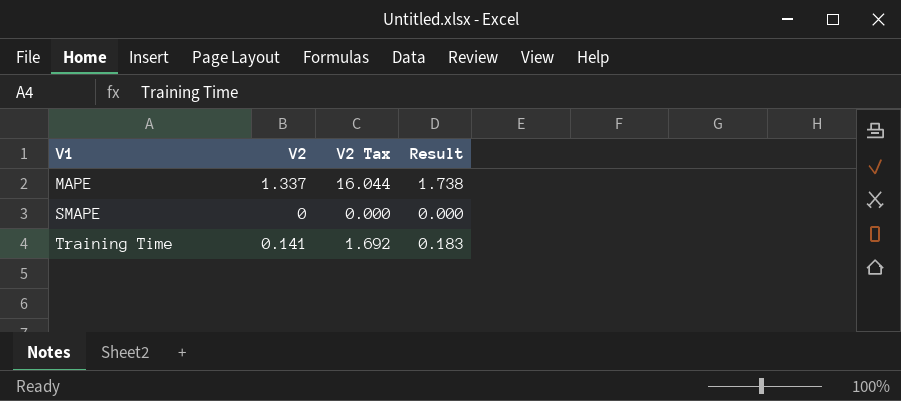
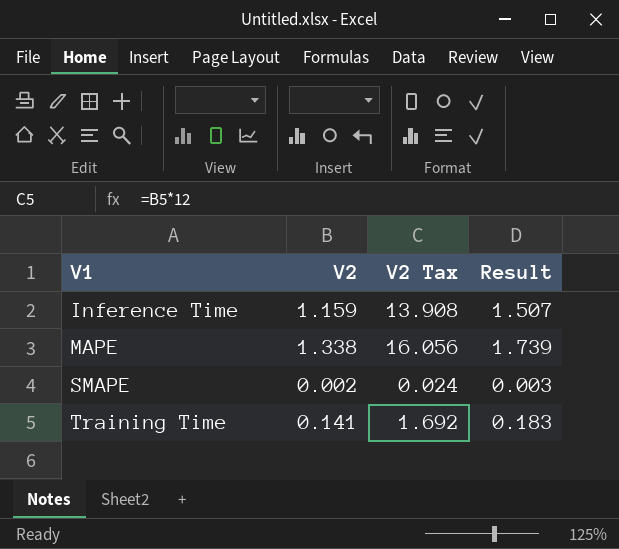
row Inference Time: none -> 1.159 | 13.908 | 1.507
MAPE | V2: 1.337 -> 1.338
MAPE | V2 Tax: 16.044 -> 16.056
MAPE | Result: 1.738 -> 1.739
SMAPE | V2: 0 -> 0.002
SMAPE | V2 Tax: 0.000 -> 0.024
SMAPE | Result: 0.000 -> 0.003

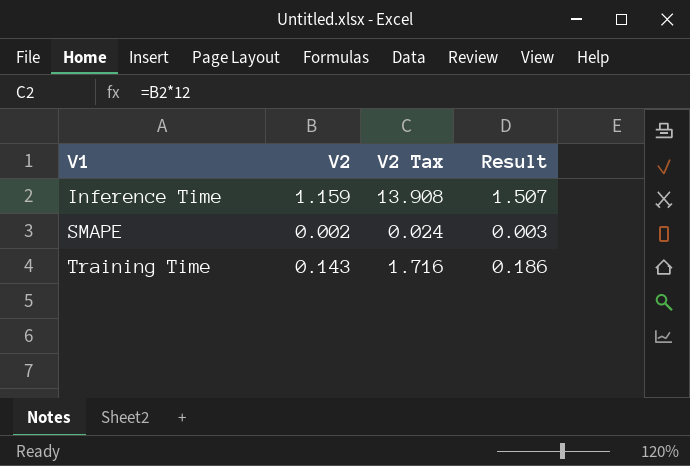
row MAPE: 1.338 | 16.056 | 1.739 -> none
Training Time | V2: 0.141 -> 0.143
Training Time | V2 Tax: 1.692 -> 1.716
Training Time | Result: 0.183 -> 0.186

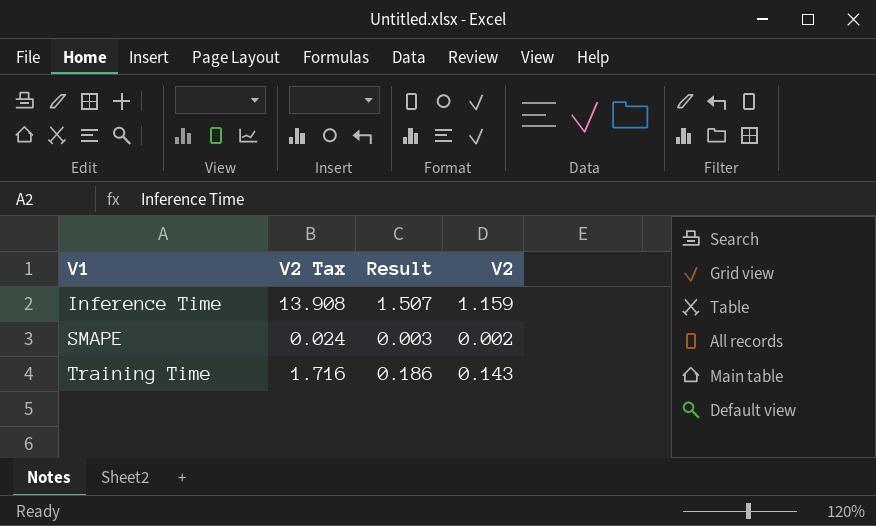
column V2 | position: 2 -> 4

